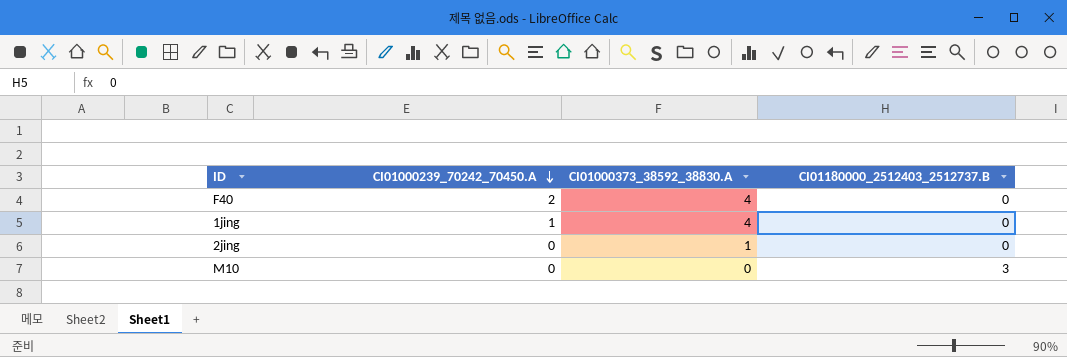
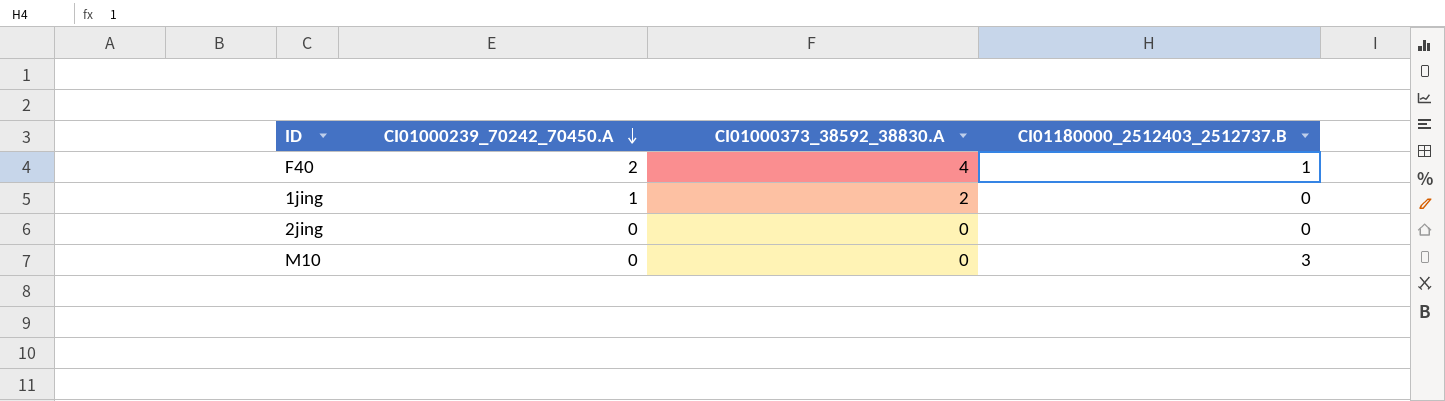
F40 | CI01180000_2512403_2512737.B: 0 -> 1
1jing | CI01000373_38592_38830.A: 4 -> 2
2jing | CI01000373_38592_38830.A: 1 -> 0

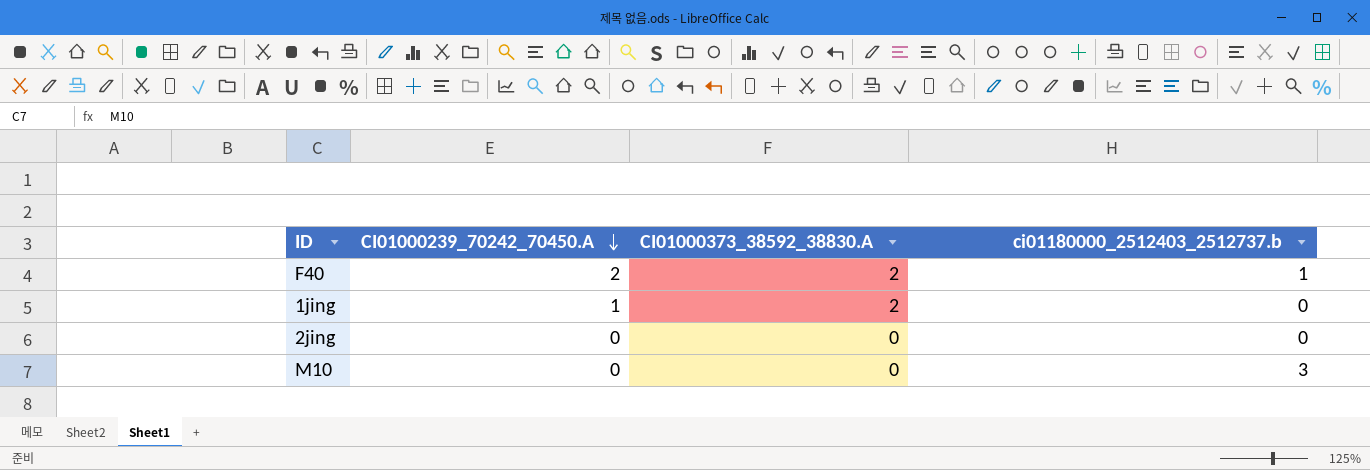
column name: CI01180000_2512403_2512737.B -> ci01180000_2512403_2512737.b
F40 | CI01000373_38592_38830.A: 4 -> 2

